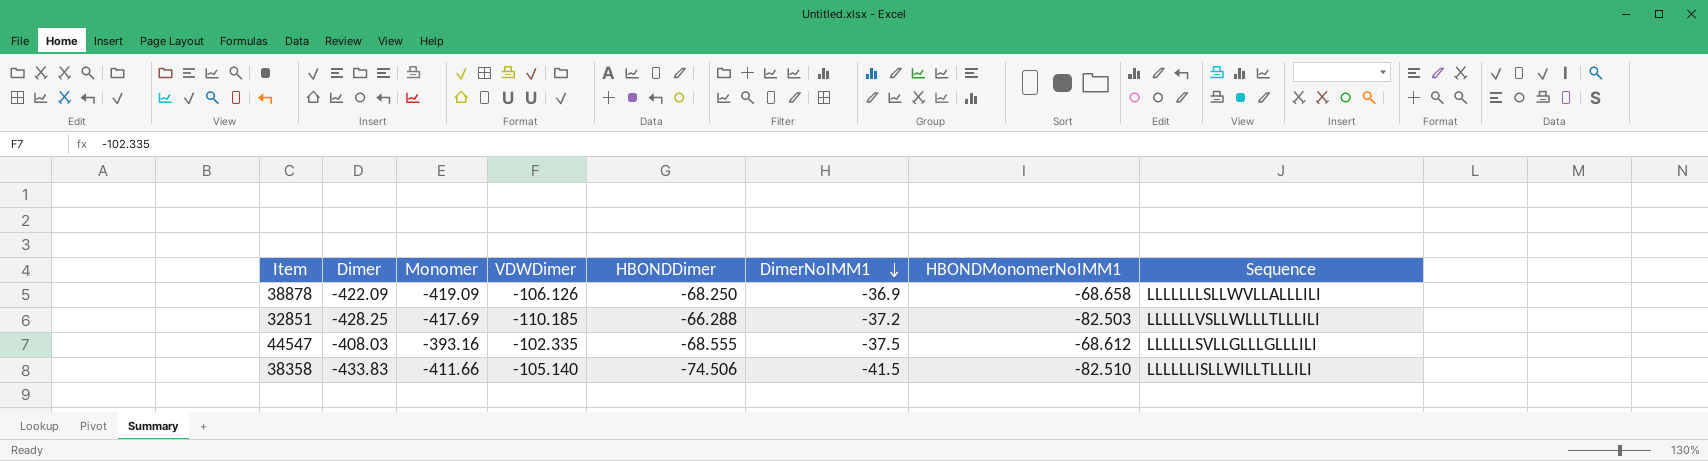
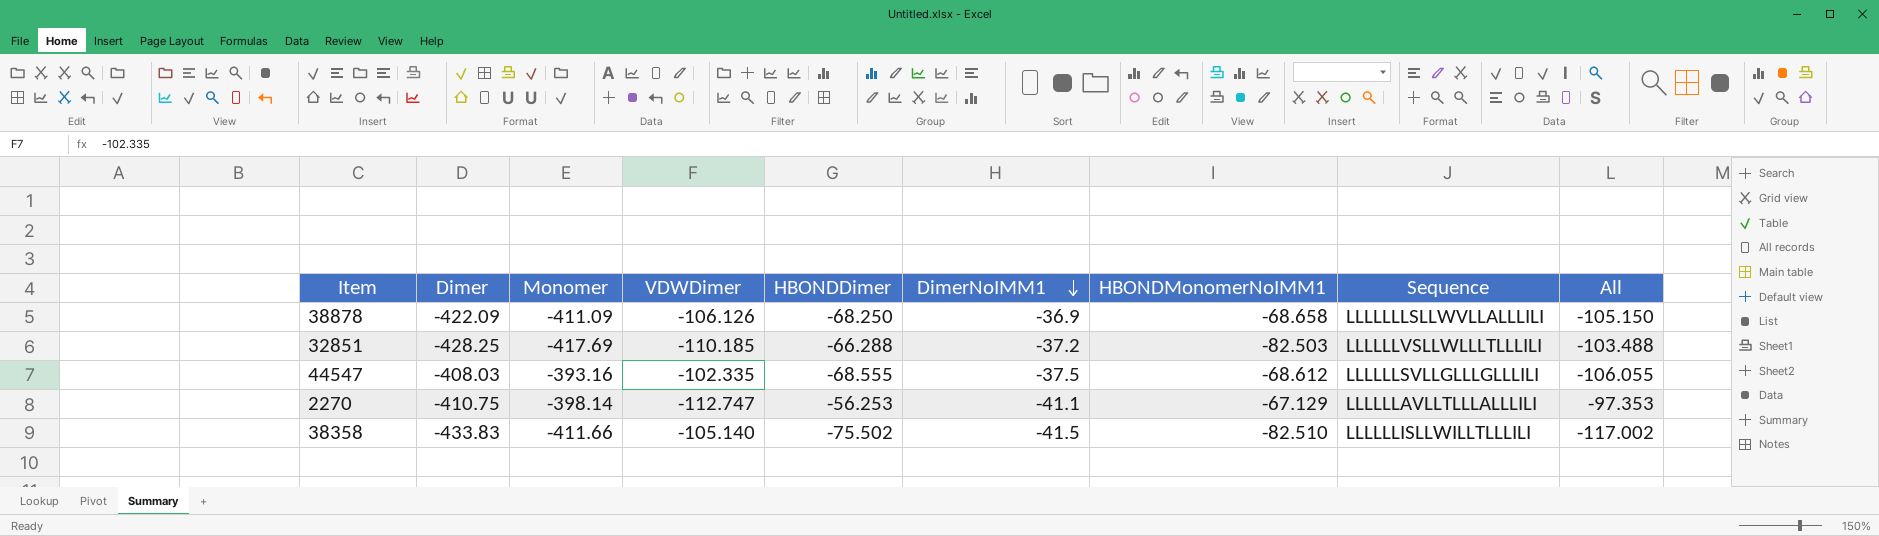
column All | formula: none -> [HBONDDimer] + [DimerNoIMM1]
38878 | Monomer: -419.09 -> -411.09
row 2270: none -> -410.75 | -398.14 | -112.747 | -56.253 | -41.1 | -67.129 | LLLLLLAVLLTLLLALLLILI | -97.353
38358 | HBONDDimer: -74.506 -> -75.502

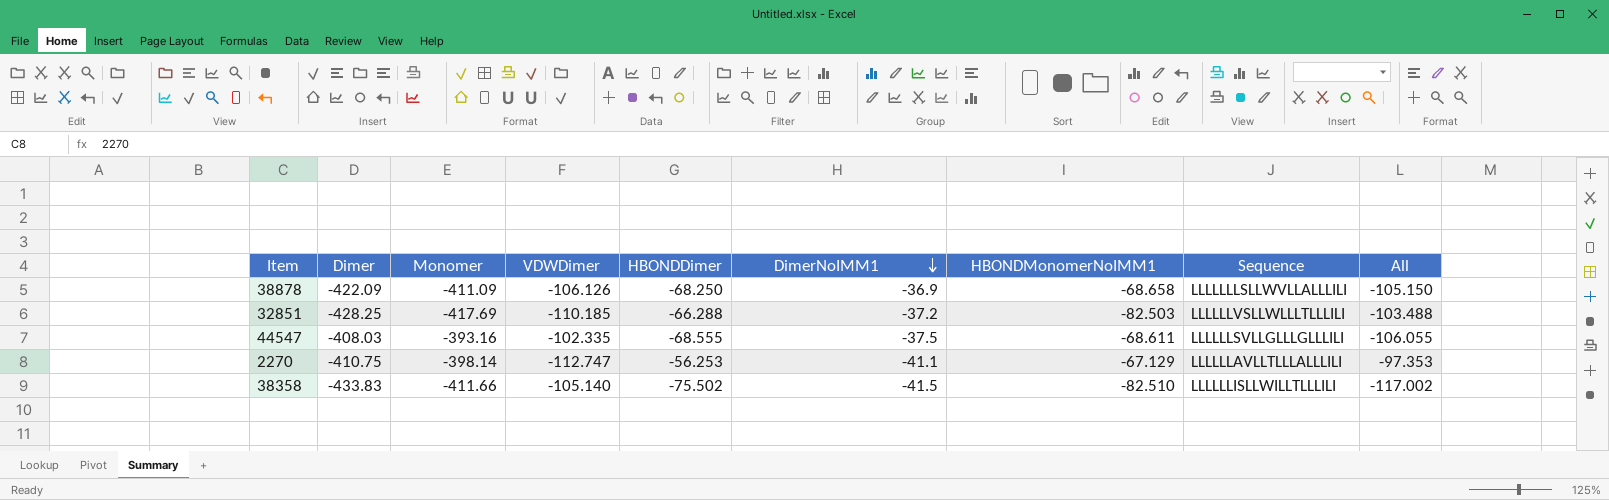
44547 | HBONDMonomerNoIMM1: -68.612 -> -68.611

